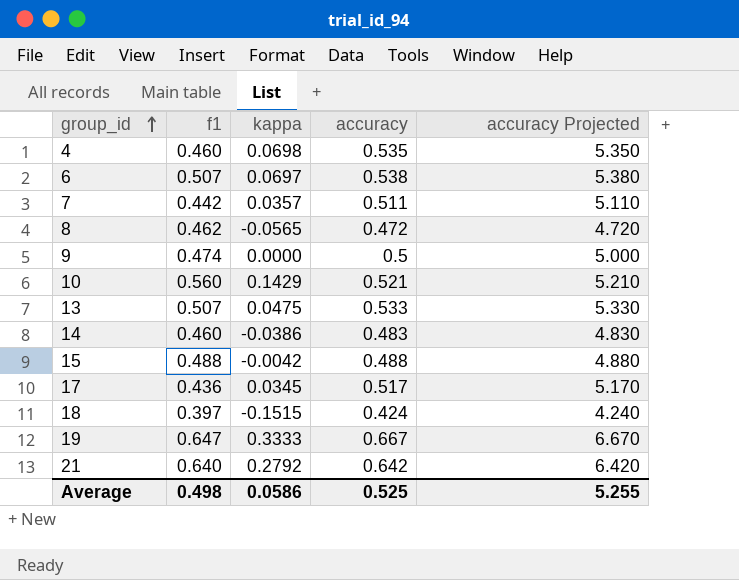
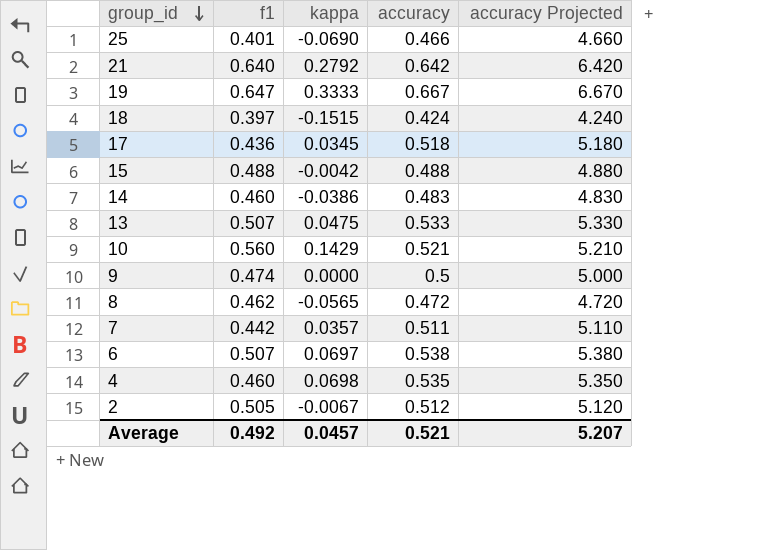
row order: group_id ascending -> group_id descending
row 25: none -> 0.401 | -0.0690 | 0.466 | 4.660
17 | accuracy: 0.517 -> 0.518
17 | accuracy Projected: 5.170 -> 5.180
row 2: none -> 0.505 | -0.0067 | 0.512 | 5.120
Average | f1: 0.498 -> 0.492
Average | kappa: 0.0586 -> 0.0457
Average | accuracy: 0.525 -> 0.521
Average | accuracy Projected: 5.255 -> 5.207

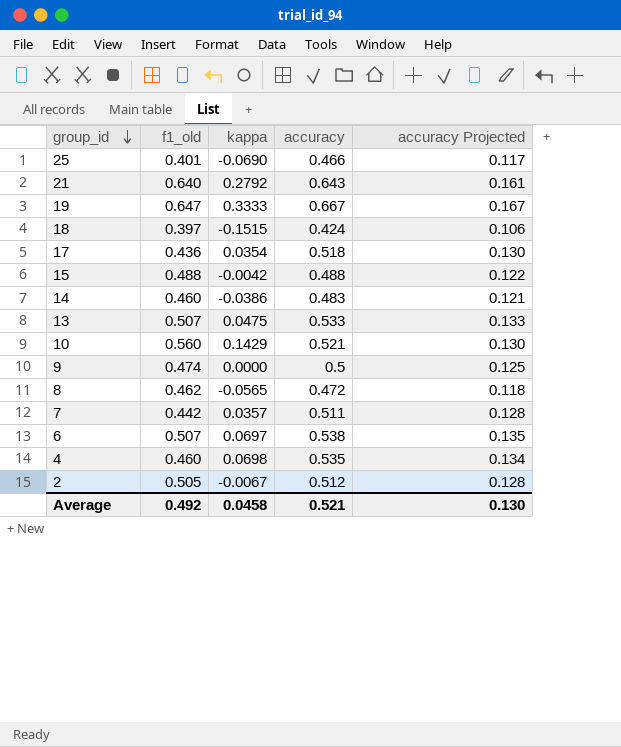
column name: f1 -> f1_old
column accuracy Projected | formula: [accuracy] * 10 -> [accuracy] * 0.25
21 | accuracy: 0.642 -> 0.643
17 | kappa: 0.0345 -> 0.0354
Average | kappa: 0.0457 -> 0.0458
Average | accuracy Projected: 5.207 -> 0.130

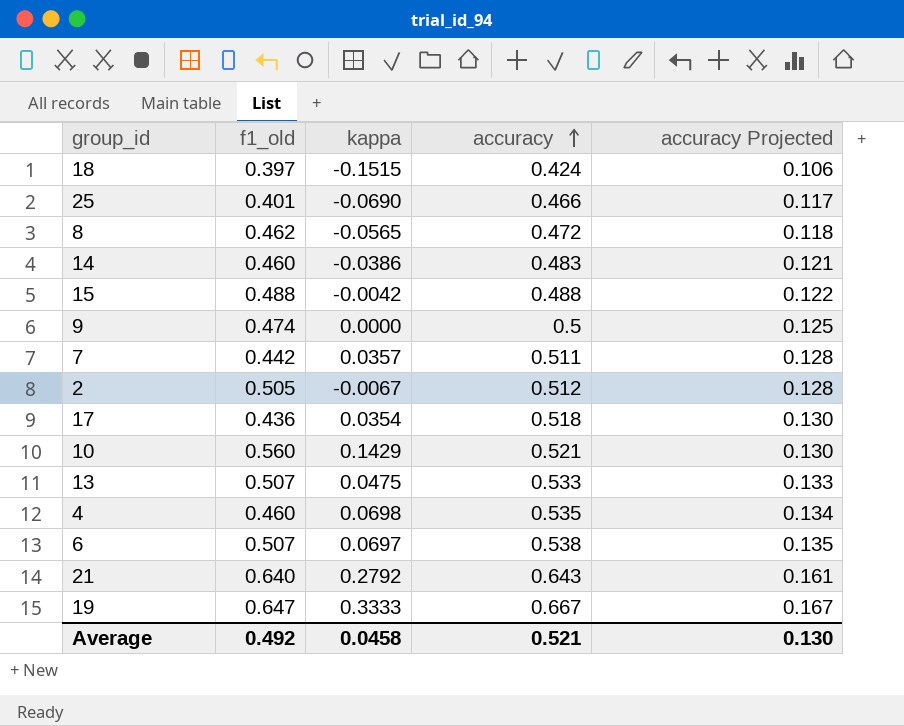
row order: group_id descending -> accuracy ascending

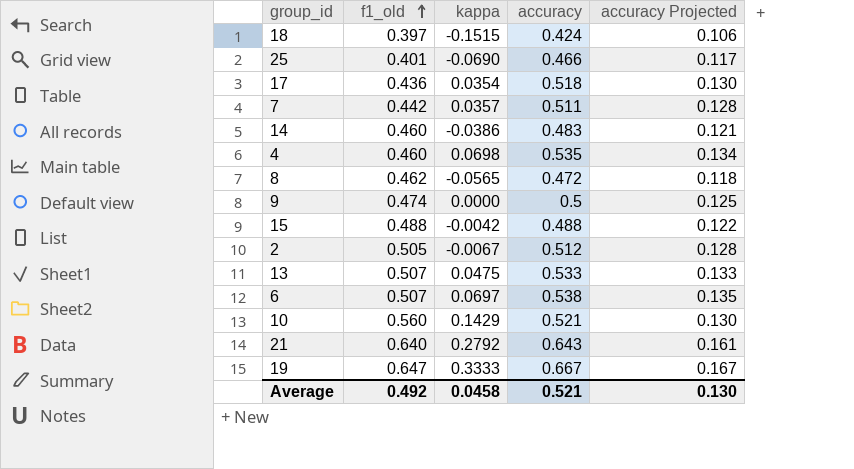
row order: accuracy ascending -> f1_old ascending

